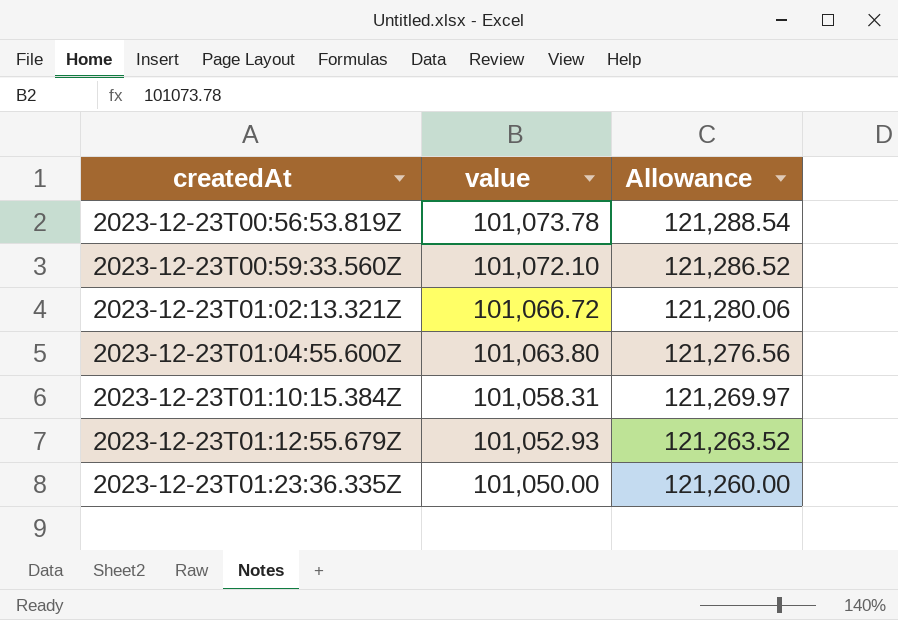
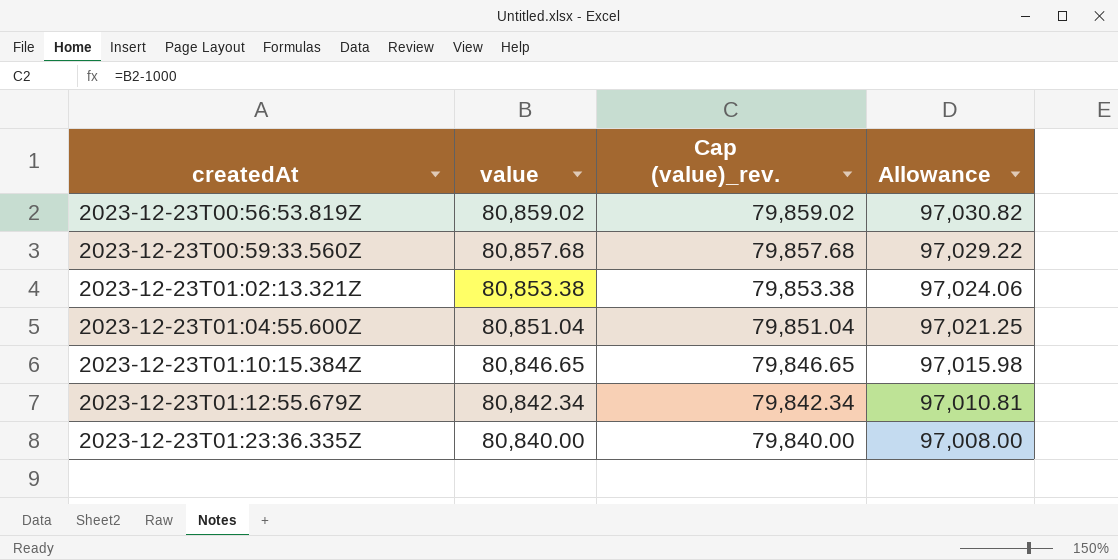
column Cap (value)_rev. | formula: none -> [value] - 1000
2023-12-23T00:56:53.819Z | value: 101,073.78 -> 80,859.02
2023-12-23T00:56:53.819Z | Allowance: 121,288.54 -> 97,030.82
2023-12-23T00:59:33.560Z | value: 101,072.10 -> 80,857.68
2023-12-23T00:59:33.560Z | Allowance: 121,286.52 -> 97,029.22
2023-12-23T01:02:13.321Z | value: 101,066.72 -> 80,853.38
2023-12-23T01:02:13.321Z | Allowance: 121,280.06 -> 97,024.06
2023-12-23T01:04:55.600Z | value: 101,063.80 -> 80,851.04
2023-12-23T01:04:55.600Z | Allowance: 121,276.56 -> 97,021.25
2023-12-23T01:10:15.384Z | value: 101,058.31 -> 80,846.65
2023-12-23T01:10:15.384Z | Allowance: 121,269.97 -> 97,015.98
2023-12-23T01:12:55.679Z | value: 101,052.93 -> 80,842.34
2023-12-23T01:12:55.679Z | Allowance: 121,263.52 -> 97,010.81
2023-12-23T01:23:36.335Z | value: 101,050.00 -> 80,840.00
2023-12-23T01:23:36.335Z | Allowance: 121,260.00 -> 97,008.00

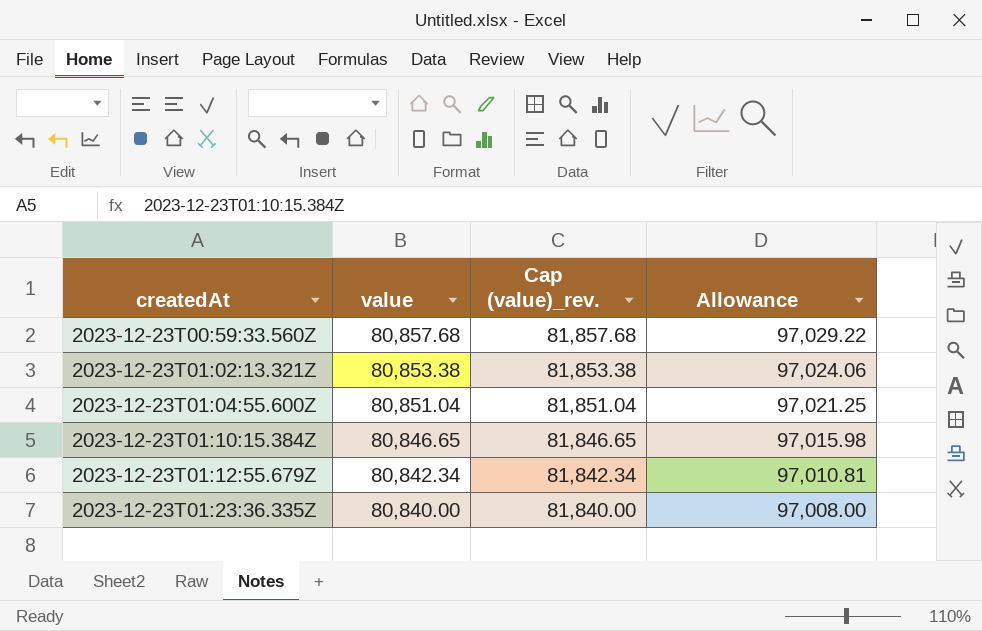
column Cap (value)_rev. | formula: [value] - 1000 -> [value] + 1000
row 2023-12-23T00:56:53.819Z: 80,859.02 | 79,859.02 | 97,030.82 -> none

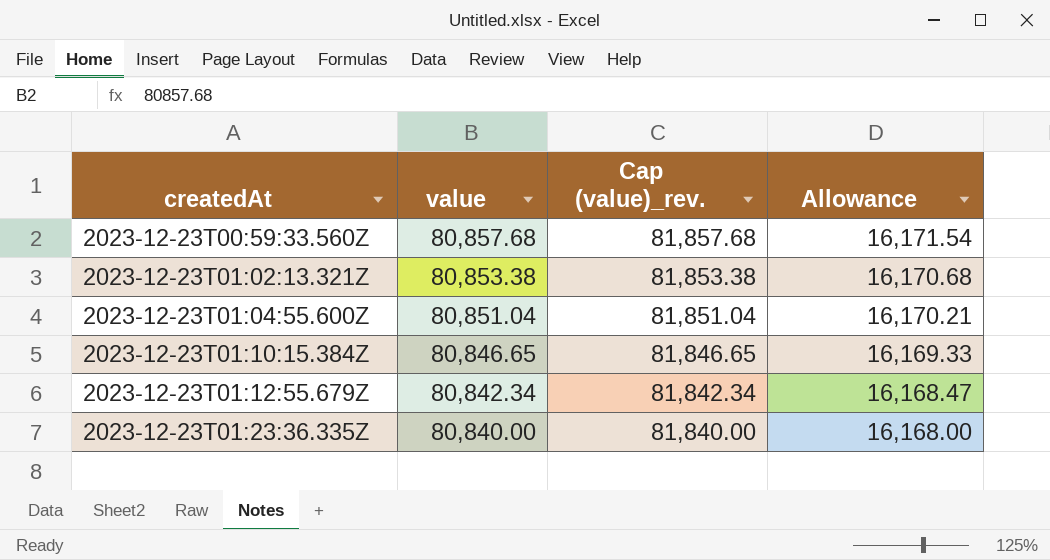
column Allowance | formula: [value] * 1.2 -> [value] * 0.2

